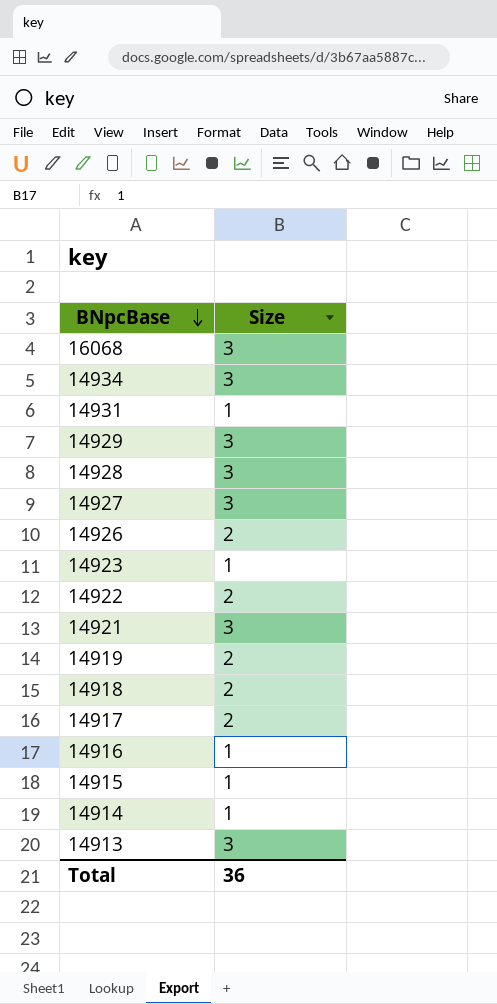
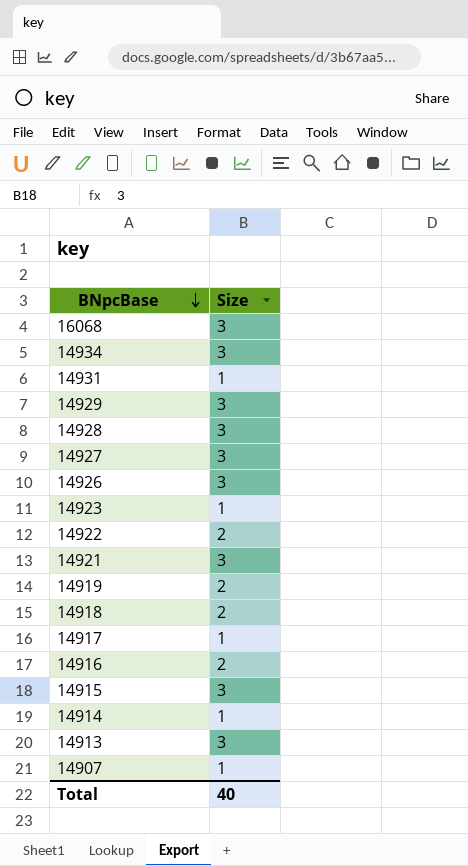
14926 | Size: 2 -> 3
14917 | Size: 2 -> 1
14916 | Size: 1 -> 2
14915 | Size: 1 -> 3
row 14907: none -> 1
Total | Size: 36 -> 40

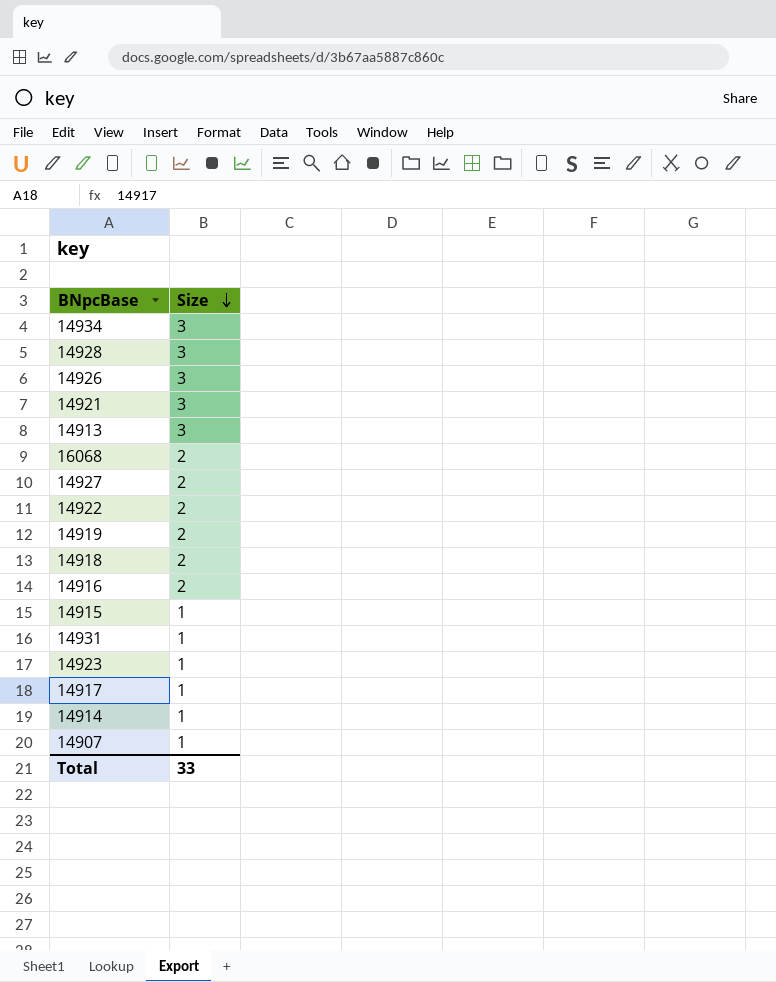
row order: BNpcBase descending -> Size descending
row 14929: 3 -> none
16068 | Size: 3 -> 2
14927 | Size: 3 -> 2
14915 | Size: 3 -> 1
Total | Size: 40 -> 33

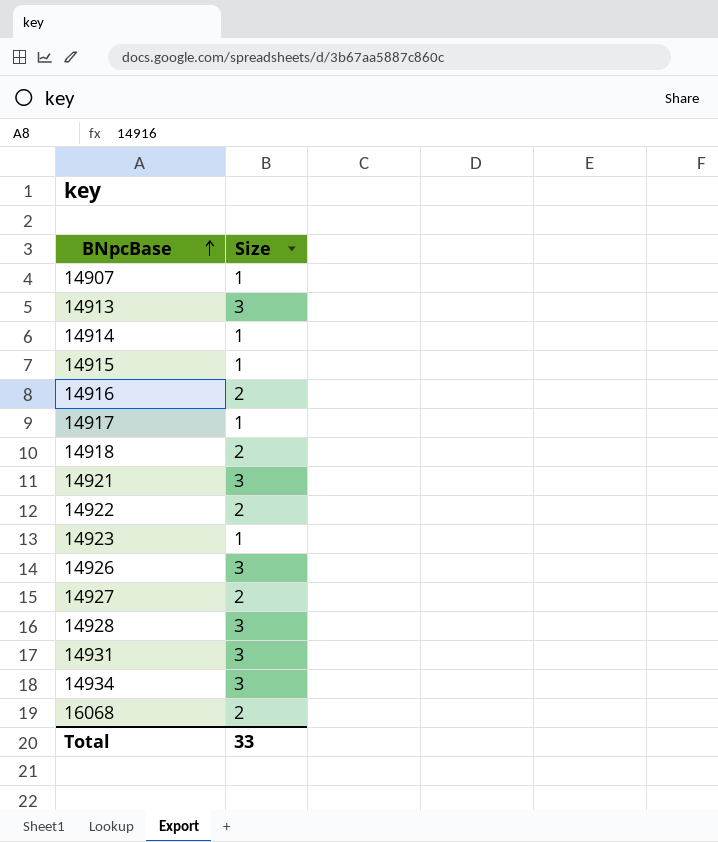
row order: Size descending -> BNpcBase ascending
row 14919: 2 -> none
14931 | Size: 1 -> 3

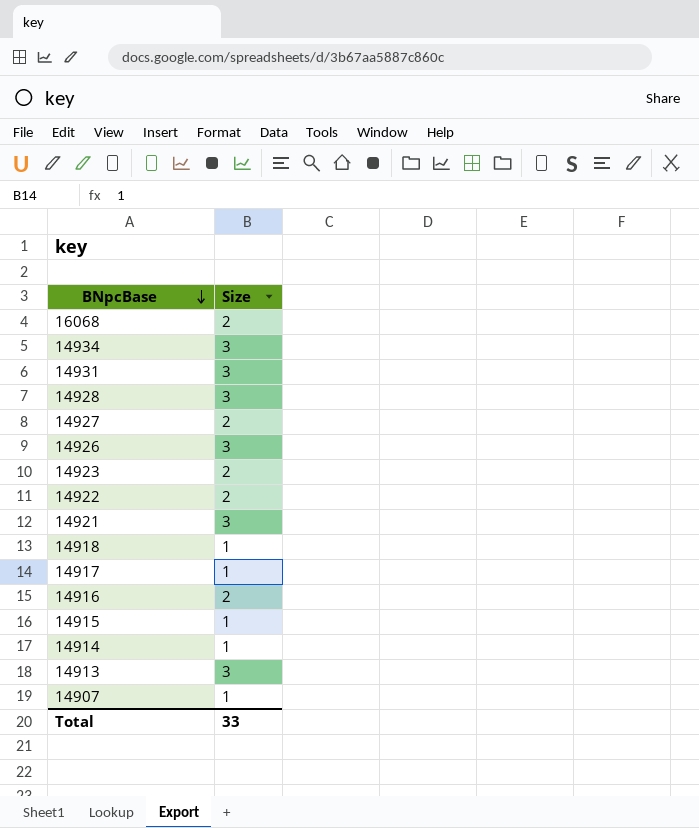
row order: BNpcBase ascending -> BNpcBase descending
14923 | Size: 1 -> 2
14918 | Size: 2 -> 1

